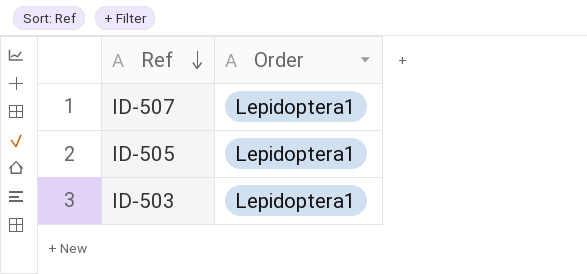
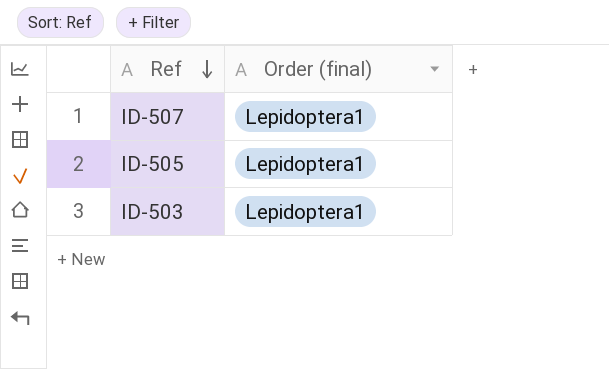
column name: Order -> Order (final)

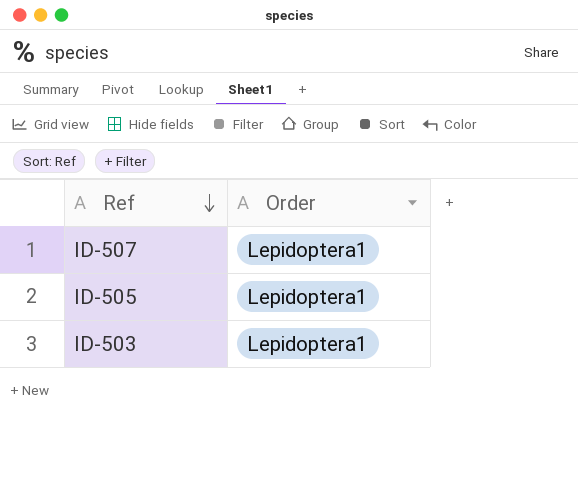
column name: Order (final) -> Order

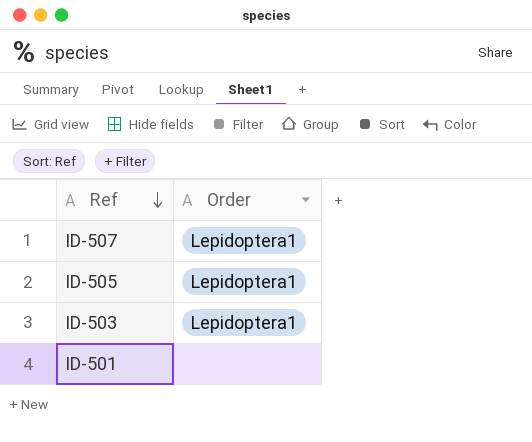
row ID-501: none -> none

